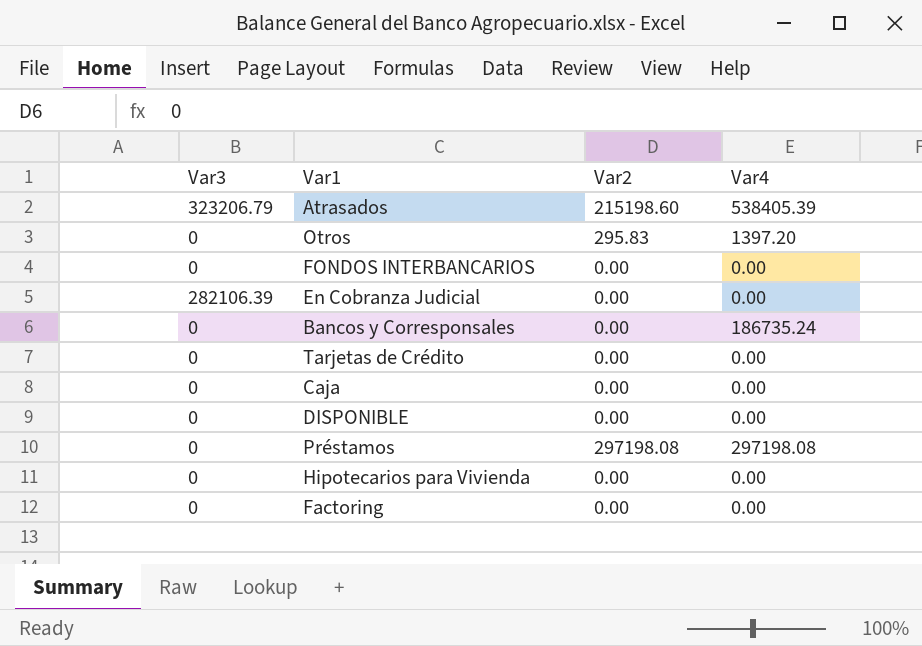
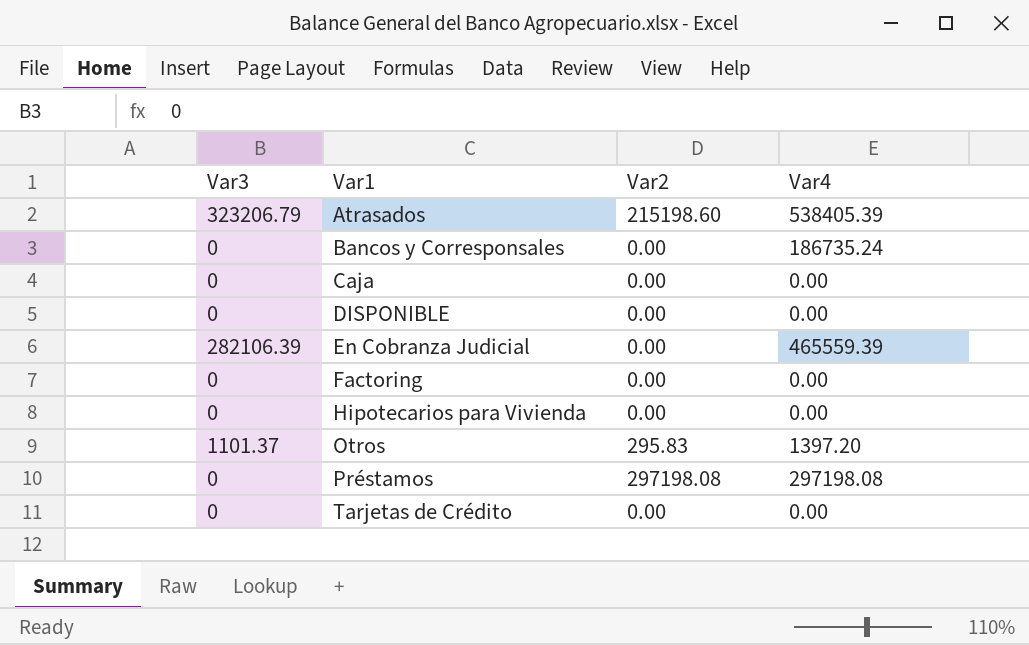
row order: none -> Var1 ascending
row FONDOS INTERBANCARIOS: 0 | 0.00 | 0.00 -> none
En Cobranza Judicial | Var4: 0.00 -> 465559.39
Otros | Var3: 0 -> 1101.37

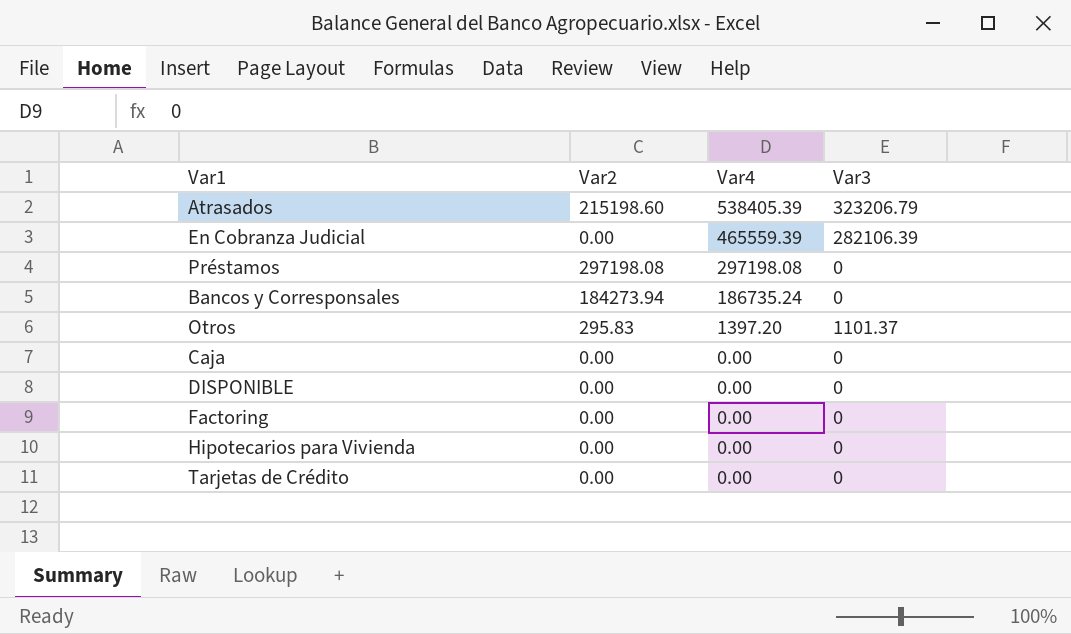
row order: Var1 ascending -> Var4 descending
column Var3 | position: 1 -> 4
Bancos y Corresponsales | Var2: 0.00 -> 184273.94

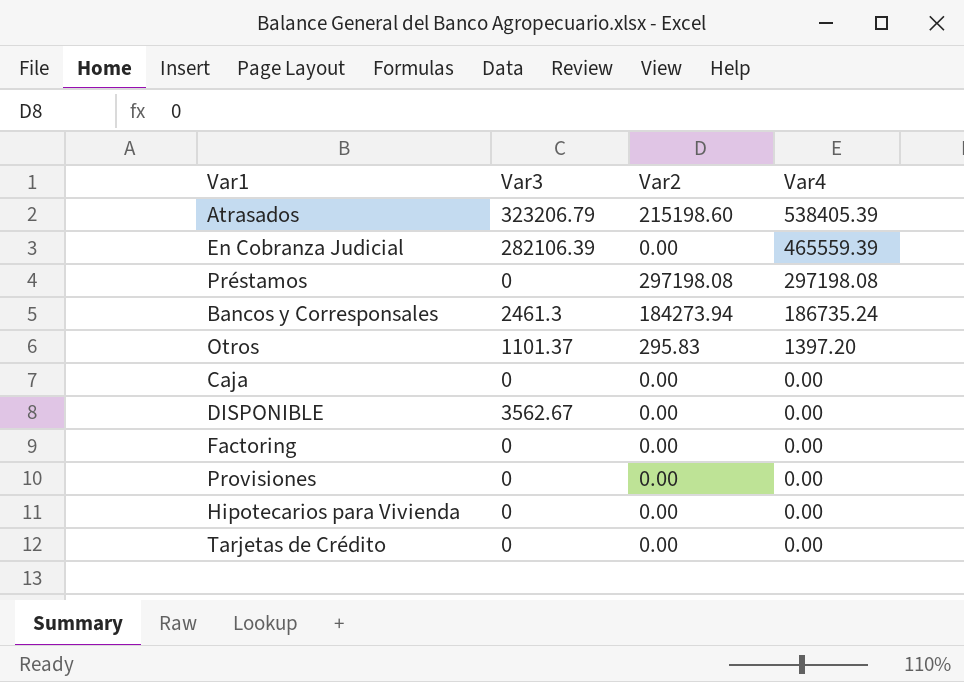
column Var3 | position: 4 -> 2
Bancos y Corresponsales | Var3: 0 -> 2461.3
DISPONIBLE | Var3: 0 -> 3562.67
row Provisiones: none -> 0 | 0.00 | 0.00

